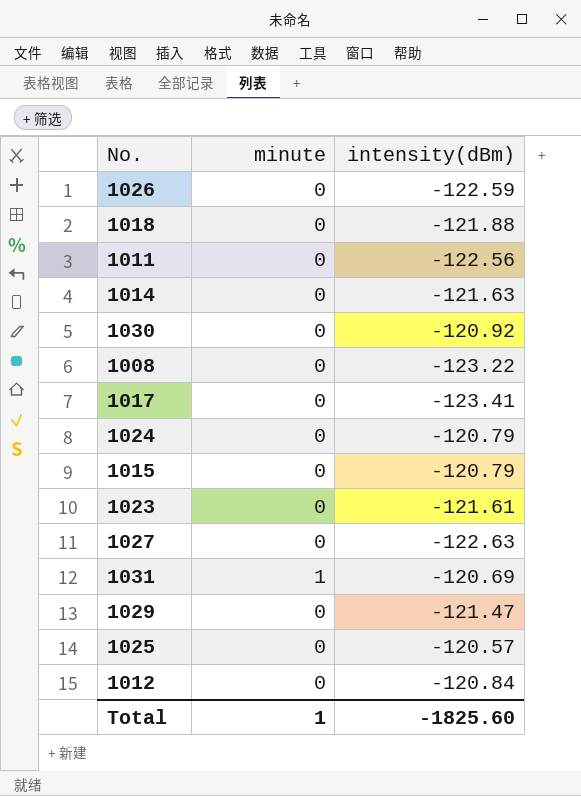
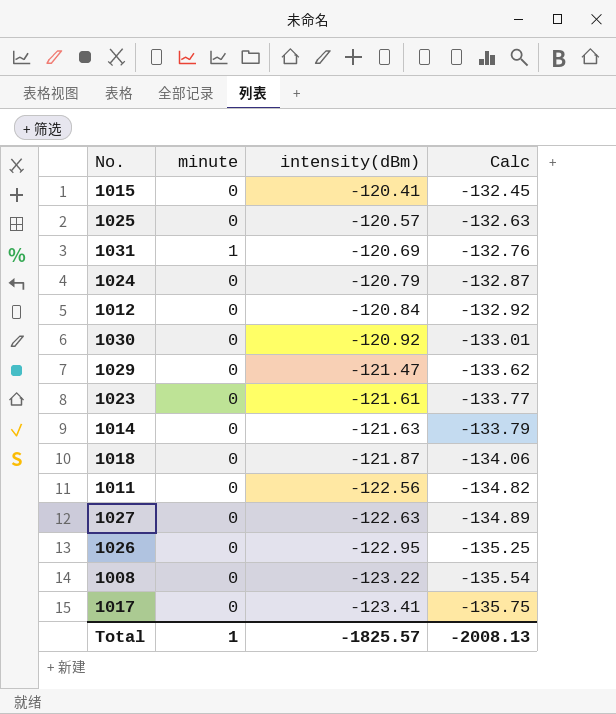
row order: none -> intensity(dBm) descending
column Calc | formula: none -> [intensity(dBm)] * 1.1
1015 | intensity(dBm): -120.79 -> -120.41
1018 | intensity(dBm): -121.88 -> -121.87
1026 | intensity(dBm): -122.59 -> -122.95
Total | intensity(dBm): -1825.60 -> -1825.57

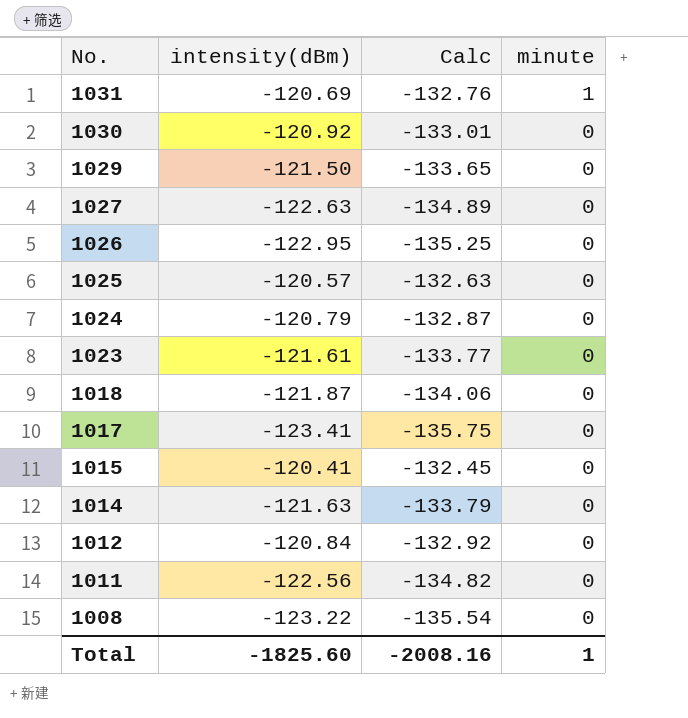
row order: intensity(dBm) descending -> No. descending
column minute | position: 2 -> 4
1029 | intensity(dBm): -121.47 -> -121.50
1029 | Calc: -133.62 -> -133.65
Total | intensity(dBm): -1825.57 -> -1825.60
Total | Calc: -2008.13 -> -2008.16

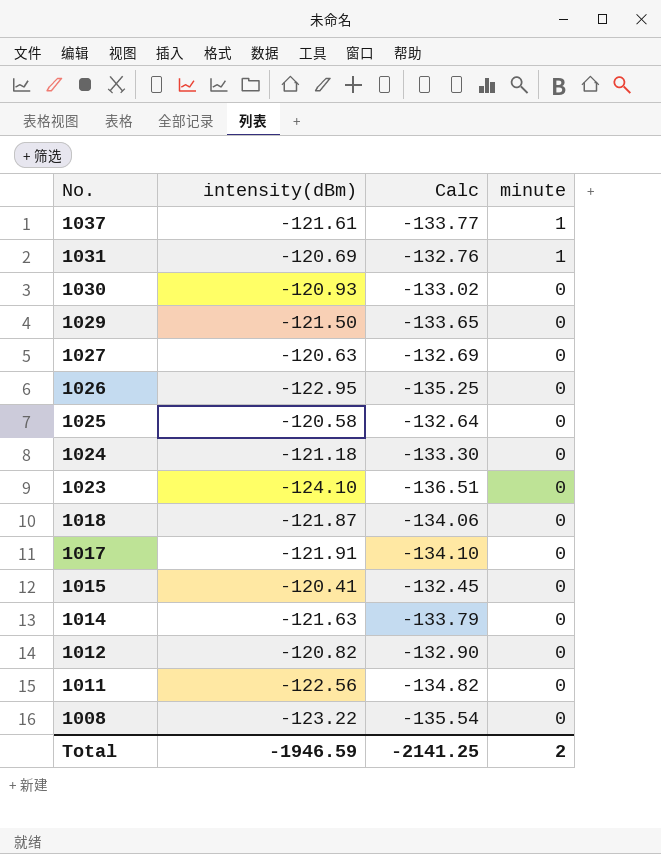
row 1037: none -> -121.61 | -133.77 | 1
1030 | intensity(dBm): -120.92 -> -120.93
1030 | Calc: -133.01 -> -133.02
1027 | intensity(dBm): -122.63 -> -120.63
1027 | Calc: -134.89 -> -132.69
1025 | intensity(dBm): -120.57 -> -120.58
1025 | Calc: -132.63 -> -132.64
1024 | intensity(dBm): -120.79 -> -121.18
1024 | Calc: -132.87 -> -133.30
1023 | intensity(dBm): -121.61 -> -124.10
1023 | Calc: -133.77 -> -136.51
1017 | intensity(dBm): -123.41 -> -121.91
1017 | Calc: -135.75 -> -134.10
1012 | intensity(dBm): -120.84 -> -120.82
1012 | Calc: -132.92 -> -132.90
Total | intensity(dBm): -1825.60 -> -1946.59
Total | Calc: -2008.16 -> -2141.25
Total | minute: 1 -> 2

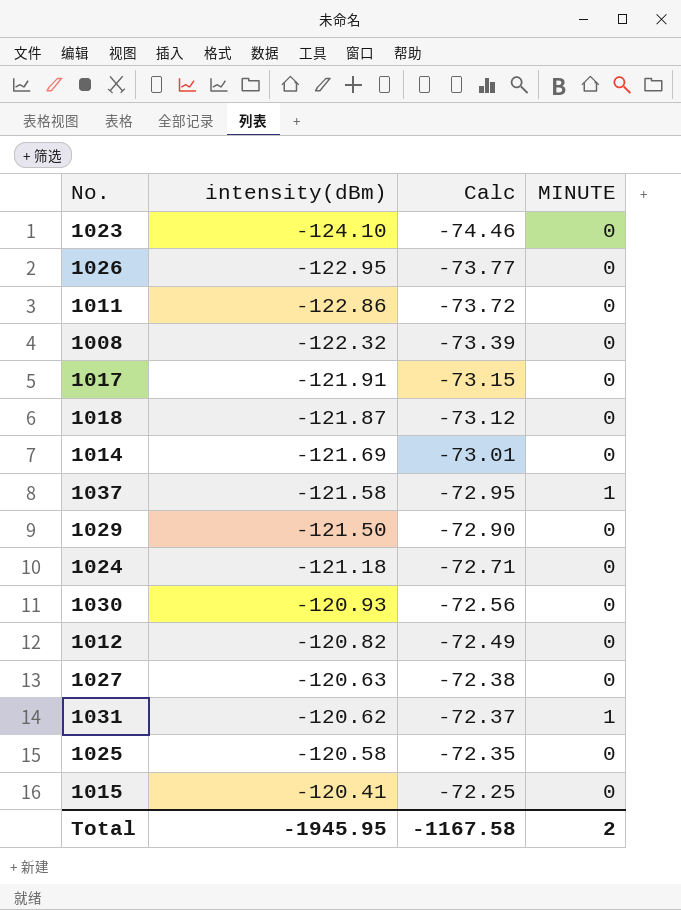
row order: No. descending -> intensity(dBm) ascending
column Calc | formula: [intensity(dBm)] * 1.1 -> [intensity(dBm)] * 0.6
column name: minute -> MINUTE
1011 | intensity(dBm): -122.56 -> -122.86
1008 | intensity(dBm): -123.22 -> -122.32
1014 | intensity(dBm): -121.63 -> -121.69
1037 | intensity(dBm): -121.61 -> -121.58
1031 | intensity(dBm): -120.69 -> -120.62
Total | intensity(dBm): -1946.59 -> -1945.95
Total | Calc: -2141.25 -> -1167.58

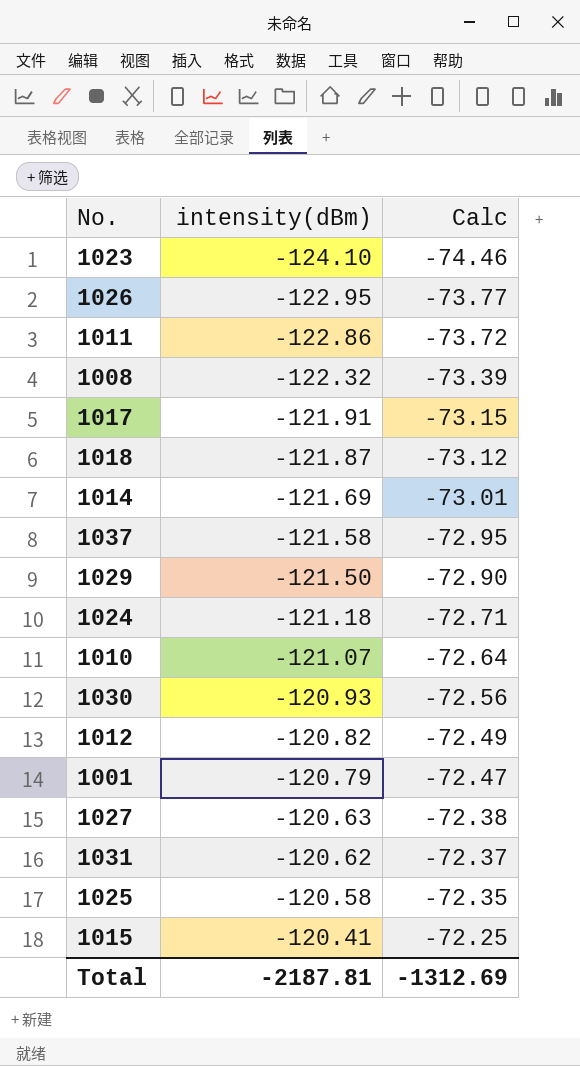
column MINUTE | position: 4 -> none
row 1010: none -> -121.07 | -72.64
row 1001: none -> -120.79 | -72.47
Total | intensity(dBm): -1945.95 -> -2187.81
Total | Calc: -1167.58 -> -1312.69

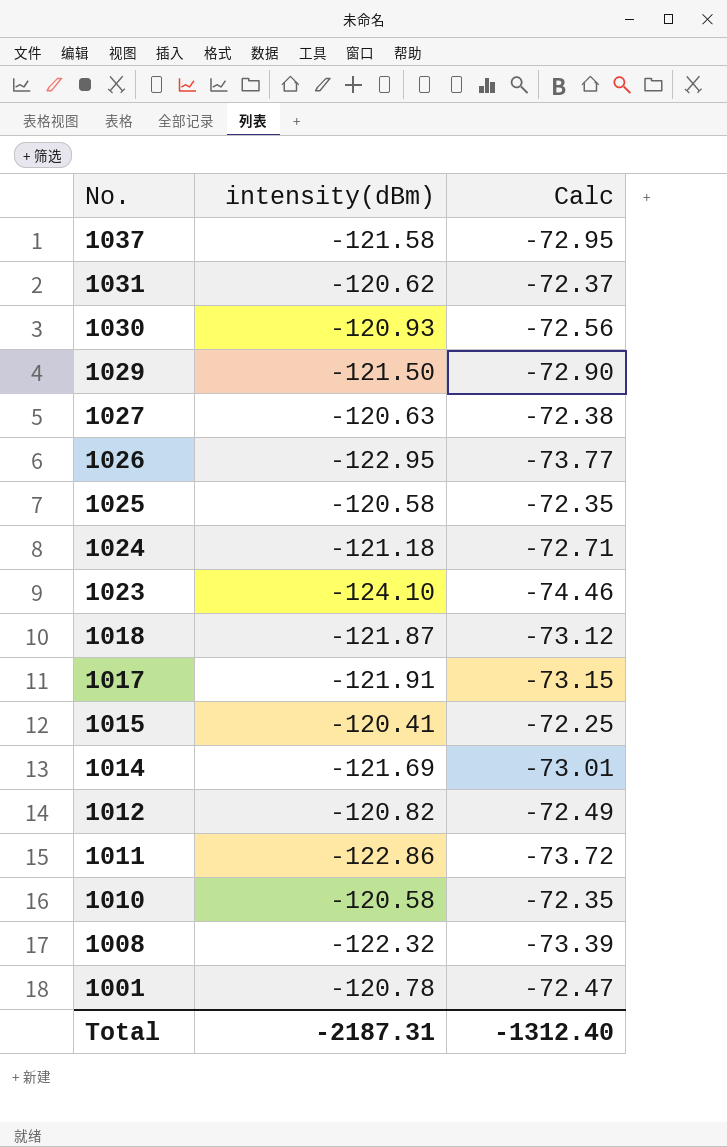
row order: intensity(dBm) ascending -> No. descending
1010 | intensity(dBm): -121.07 -> -120.58
1010 | Calc: -72.64 -> -72.35
1001 | intensity(dBm): -120.79 -> -120.78
Total | intensity(dBm): -2187.81 -> -2187.31
Total | Calc: -1312.69 -> -1312.40

